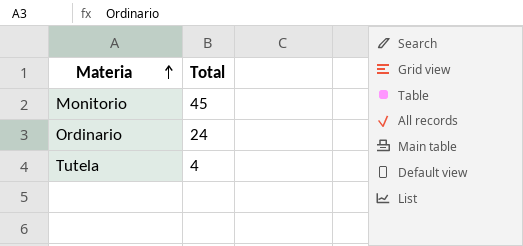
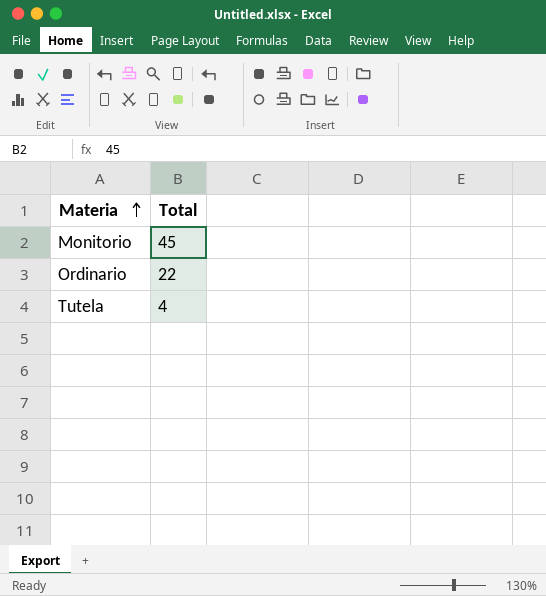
Ordinario | Total: 24 -> 22

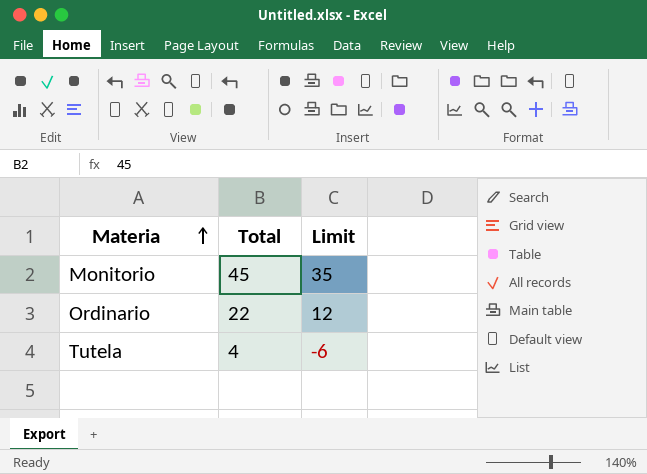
column Limit | formula: none -> [Total] - 10

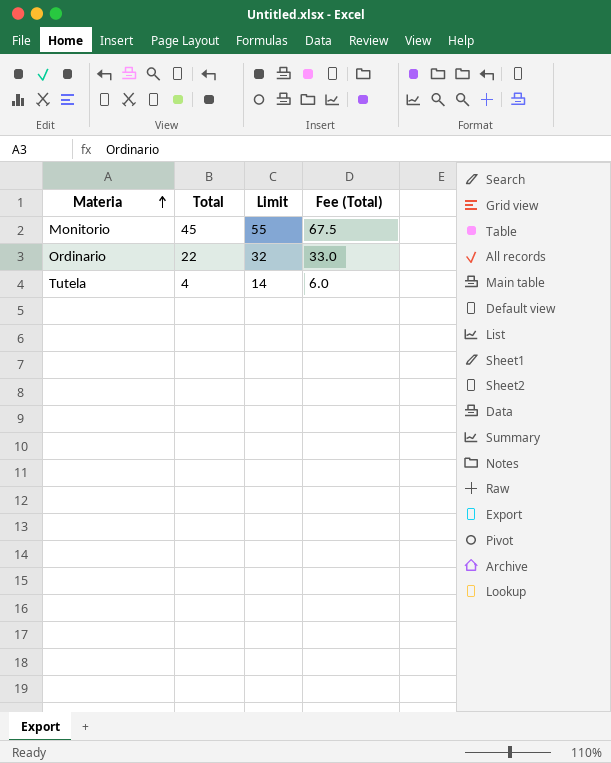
column Limit | formula: [Total] - 10 -> [Total] + 10
column Fee (Total) | formula: none -> [Total] * 1.5

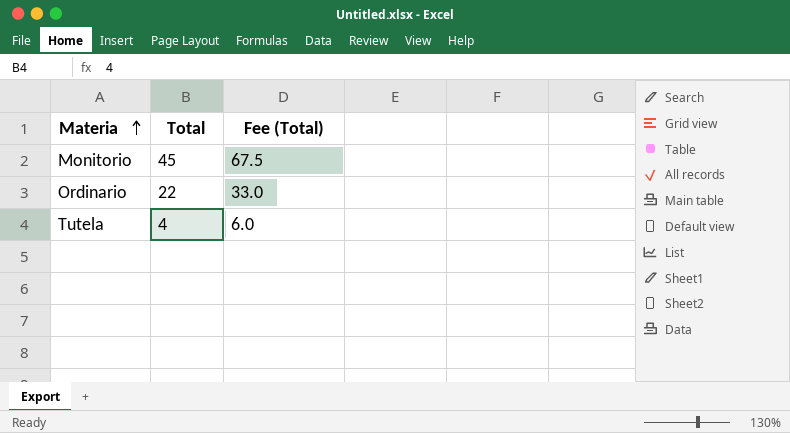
column Limit | formula: [Total] + 10 -> none

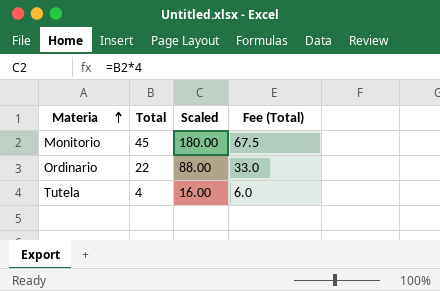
column Scaled | formula: none -> [Total] * 4

